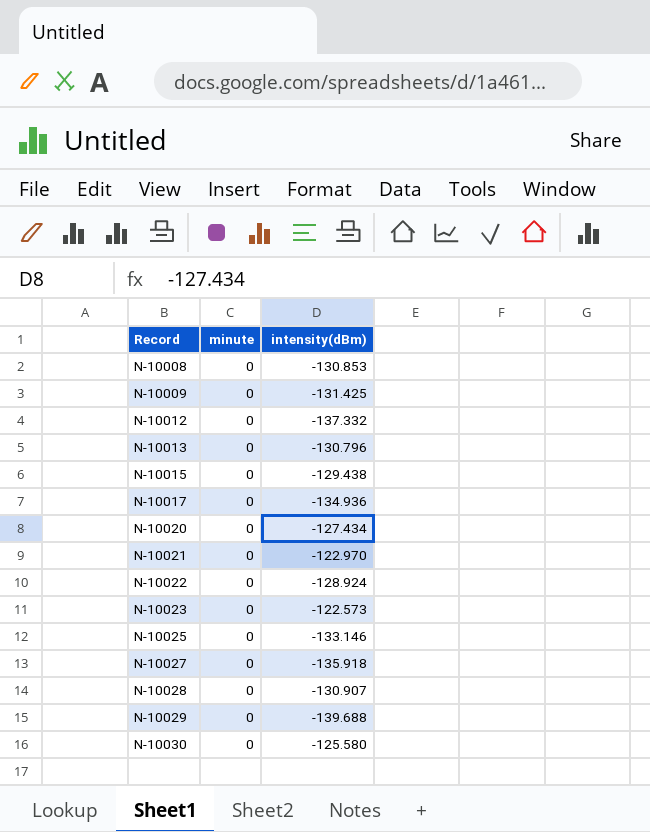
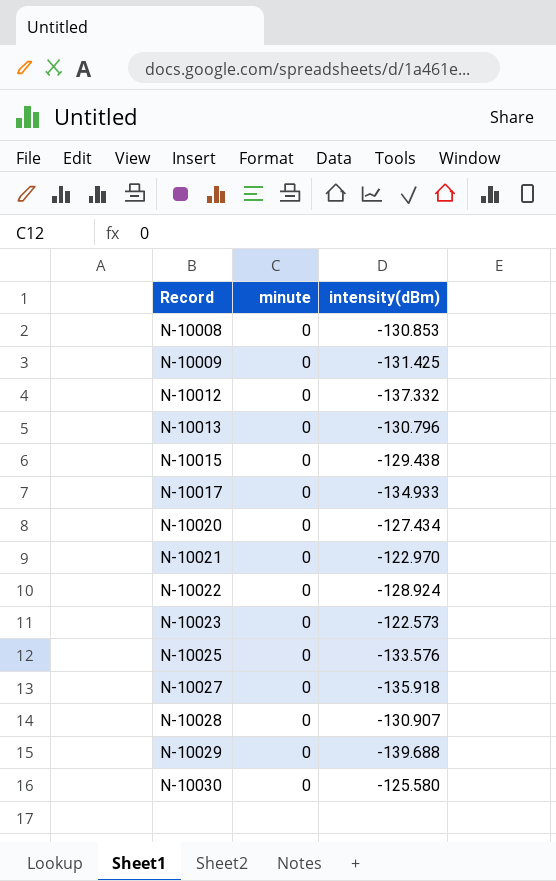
N-10017 | intensity(dBm): -134.936 -> -134.933
N-10025 | intensity(dBm): -133.146 -> -133.576

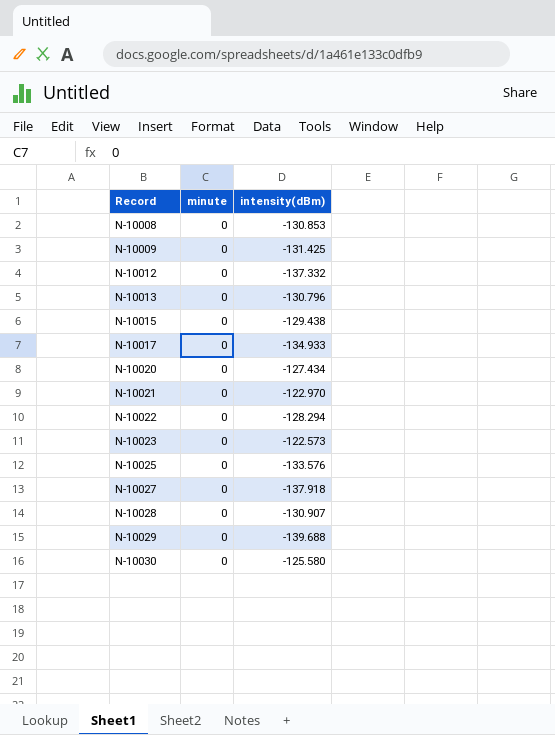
N-10022 | intensity(dBm): -128.924 -> -128.294
N-10027 | intensity(dBm): -135.918 -> -137.918

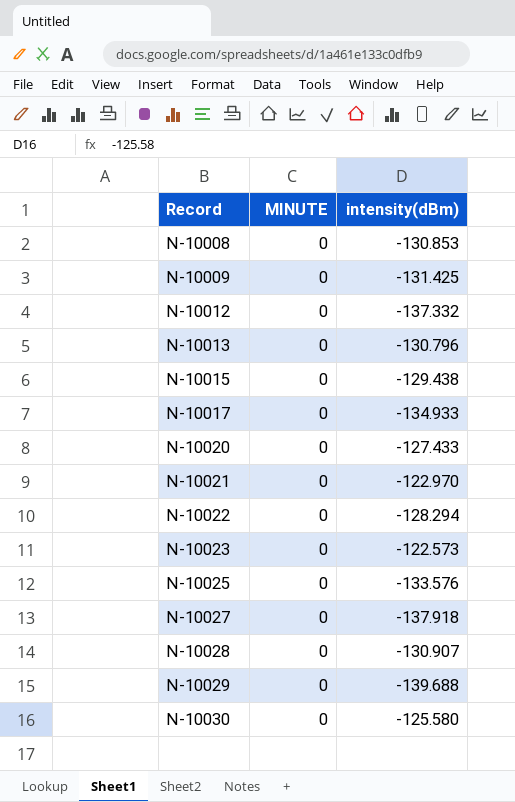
column name: minute -> MINUTE
N-10020 | intensity(dBm): -127.434 -> -127.433

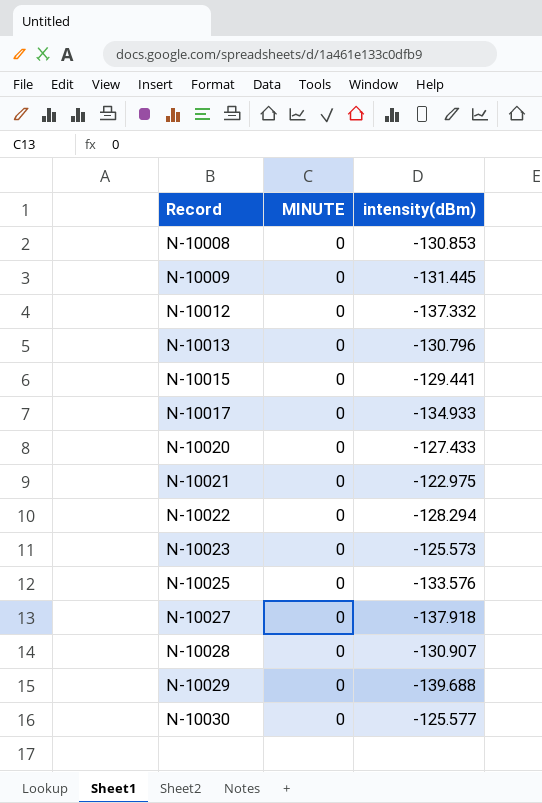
N-10009 | intensity(dBm): -131.425 -> -131.445
N-10015 | intensity(dBm): -129.438 -> -129.441
N-10021 | intensity(dBm): -122.970 -> -122.975
N-10023 | intensity(dBm): -122.573 -> -125.573
N-10030 | intensity(dBm): -125.580 -> -125.577

